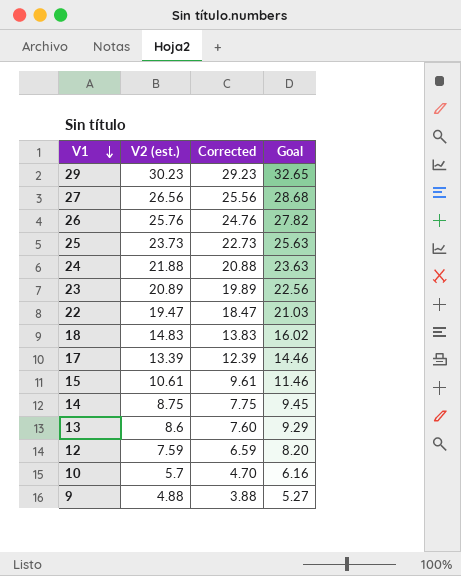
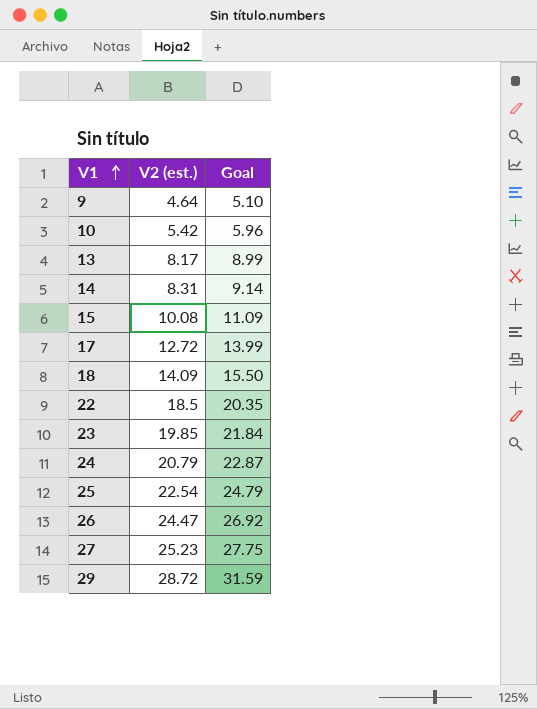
row order: V1 descending -> V1 ascending
column Corrected | formula: [V2 (est.)] - 1 -> none
column Goal | formula: [V2 (est.)] * 1.08 -> [V2 (est.)] * 1.1
row 12: 7.59 | 6.59 | 8.20 -> none
9 | V2 (est.): 4.88 -> 4.64
10 | V2 (est.): 5.7 -> 5.42
13 | V2 (est.): 8.6 -> 8.17
14 | V2 (est.): 8.75 -> 8.31
15 | V2 (est.): 10.61 -> 10.08
17 | V2 (est.): 13.39 -> 12.72
18 | V2 (est.): 14.83 -> 14.09
22 | V2 (est.): 19.47 -> 18.5
23 | V2 (est.): 20.89 -> 19.85
24 | V2 (est.): 21.88 -> 20.79
25 | V2 (est.): 23.73 -> 22.54
26 | V2 (est.): 25.76 -> 24.47
27 | V2 (est.): 26.56 -> 25.23
29 | V2 (est.): 30.23 -> 28.72

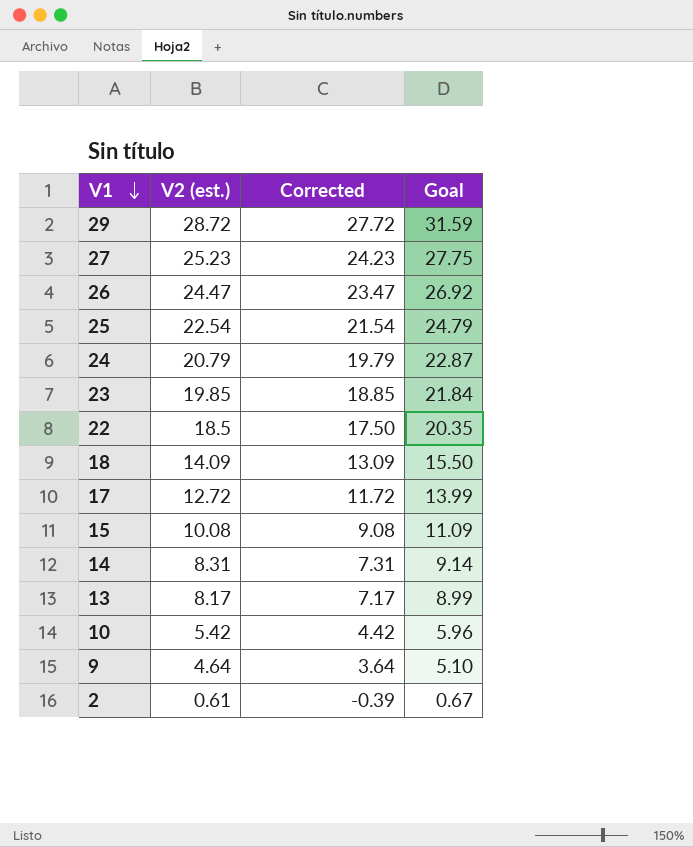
row order: V1 ascending -> V1 descending
column Corrected | formula: none -> [V2 (est.)] - 1
row 2: none -> 0.61 | -0.39 | 0.67

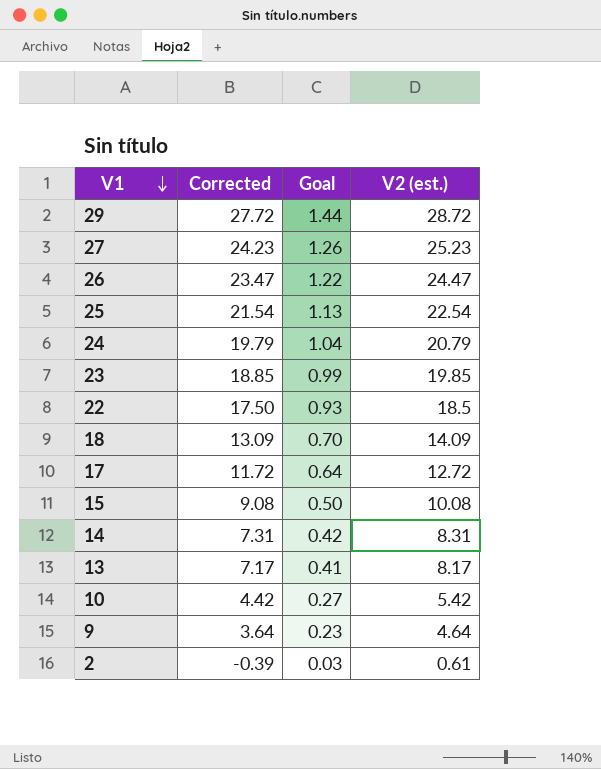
column Goal | formula: [V2 (est.)] * 1.1 -> [V2 (est.)] * 0.05
column V2 (est.) | position: 2 -> 4

